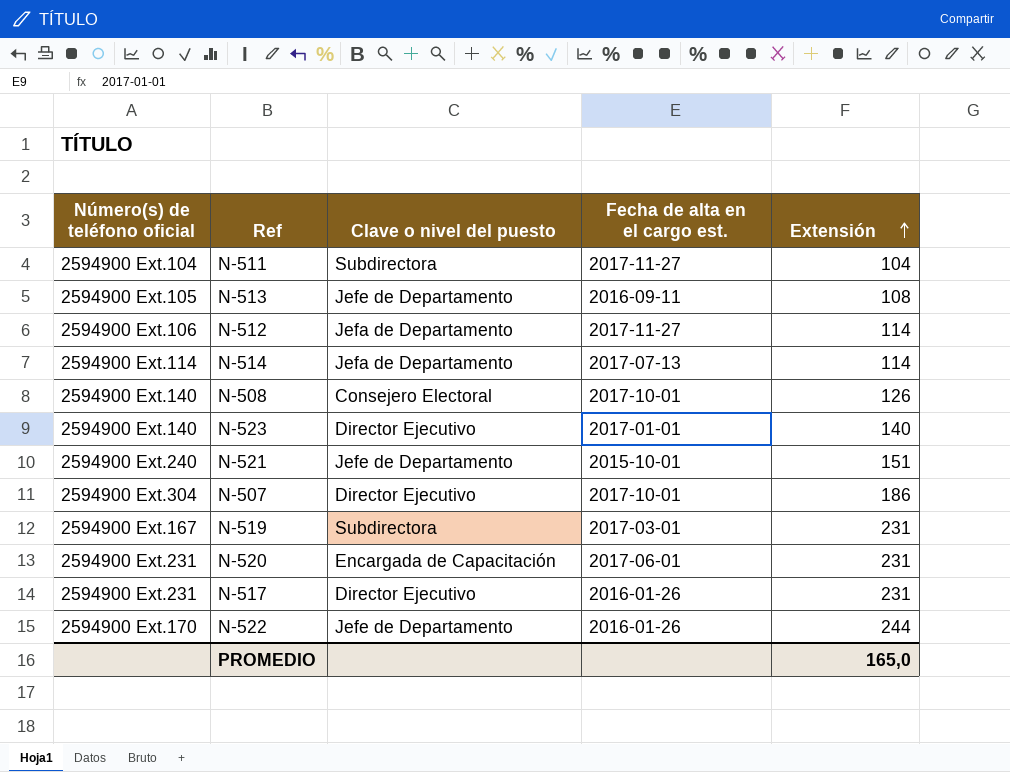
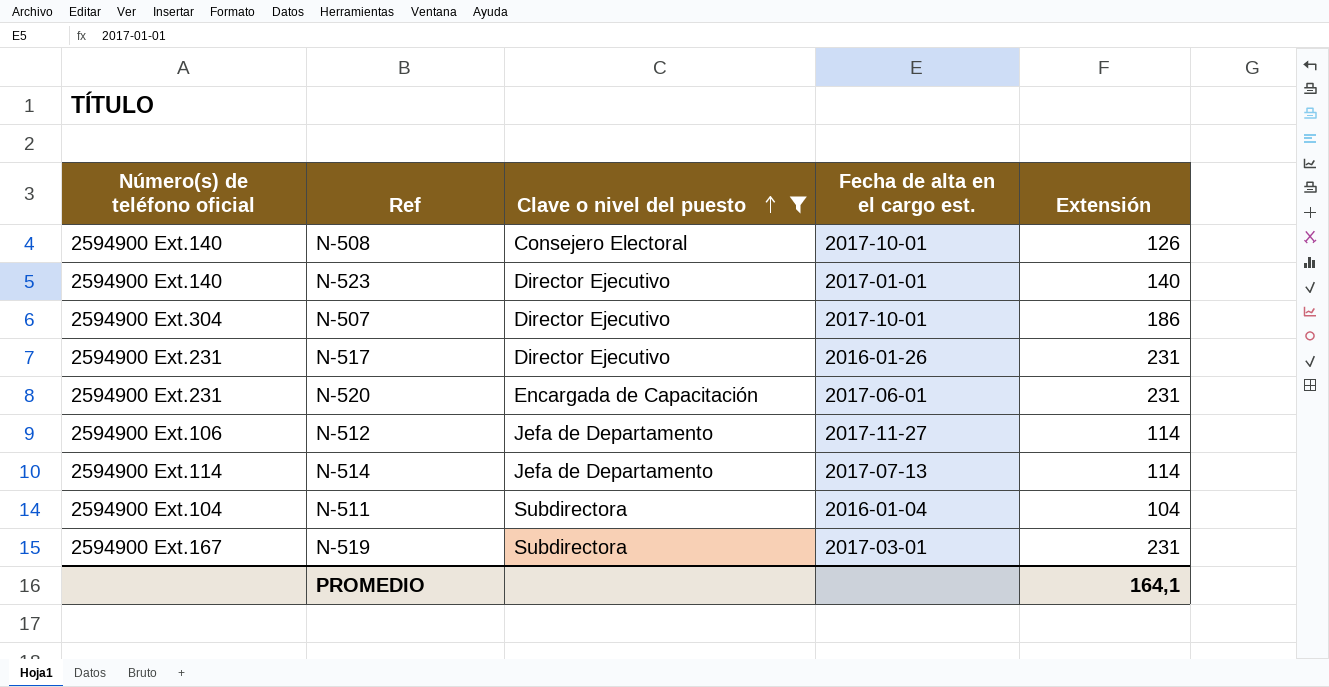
filter: none -> Clave o nivel del puesto != Jefe de Departamento
row order: Extensión ascending -> Clave o nivel del puesto ascending
N-511 | Fecha de alta en el cargo est.: 2017-11-27 -> 2016-01-04
PROMEDIO | Extensión: 165,0 -> 164,1

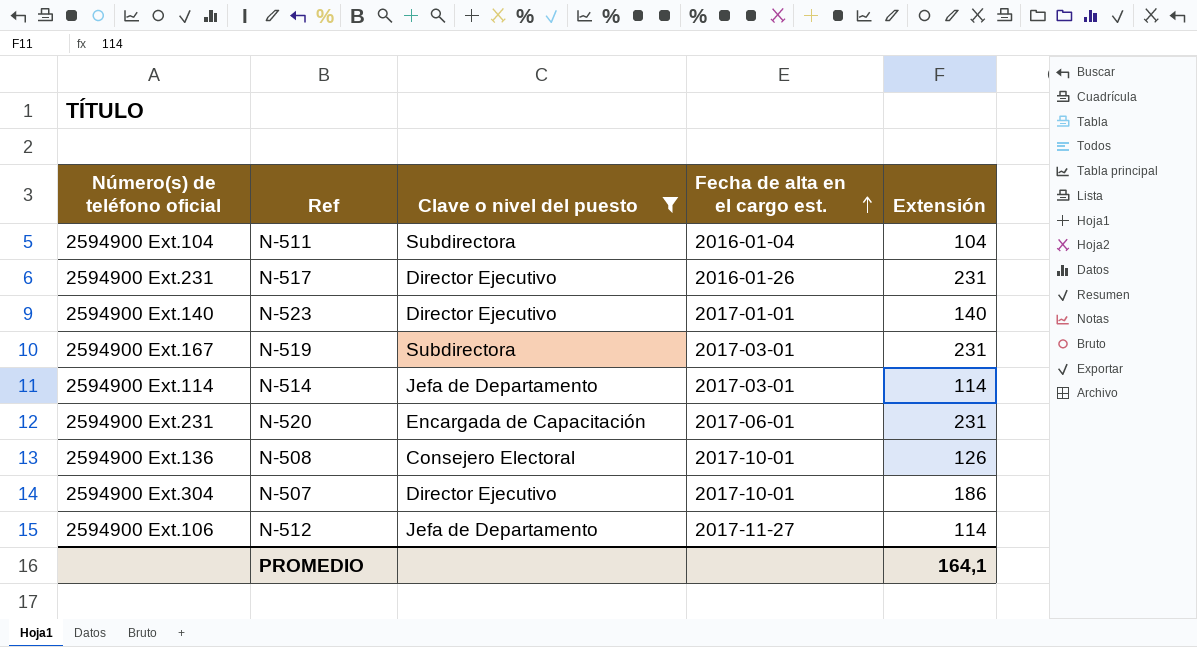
row order: Clave o nivel del puesto ascending -> Fecha de alta en el cargo est. ascending
N-514 | Fecha de alta en el cargo est.: 2017-07-13 -> 2017-03-01
N-508 | Número(s) de teléfono oficial: 2594900 Ext.140 -> 2594900 Ext.136

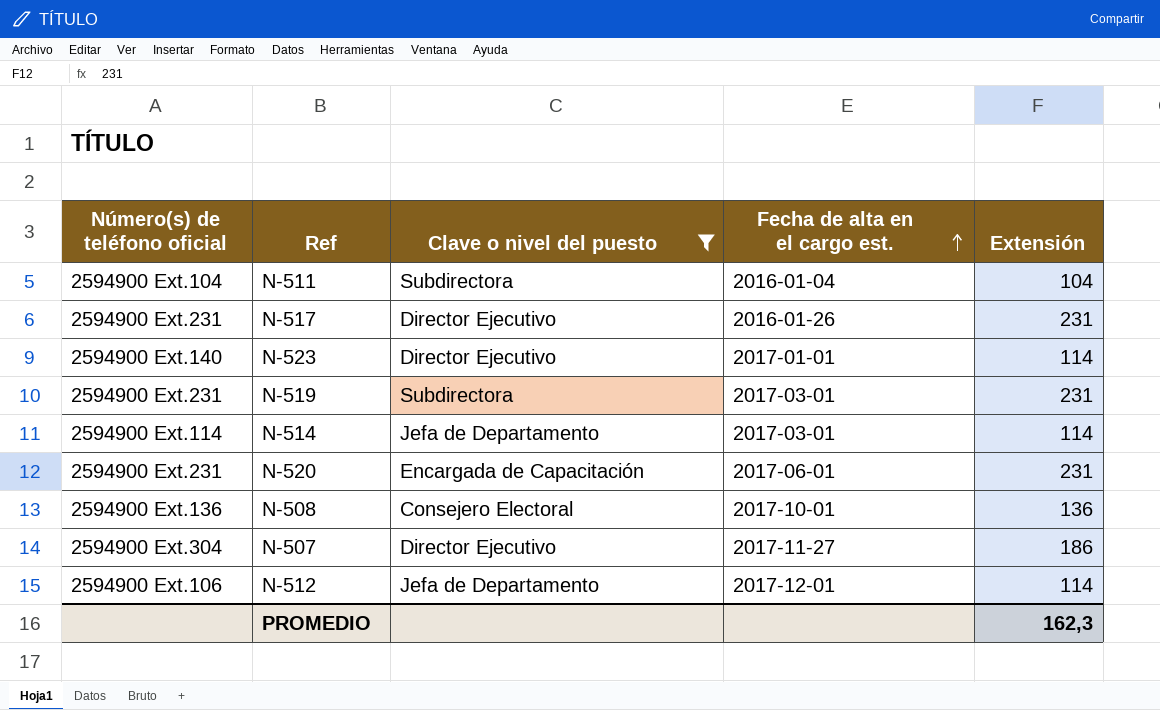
N-523 | Extensión: 140 -> 114
N-519 | Número(s) de teléfono oficial: 2594900 Ext.167 -> 2594900 Ext.231
N-508 | Extensión: 126 -> 136
N-507 | Fecha de alta en el cargo est.: 2017-10-01 -> 2017-11-27
N-512 | Fecha de alta en el cargo est.: 2017-11-27 -> 2017-12-01
PROMEDIO | Extensión: 164,1 -> 162,3

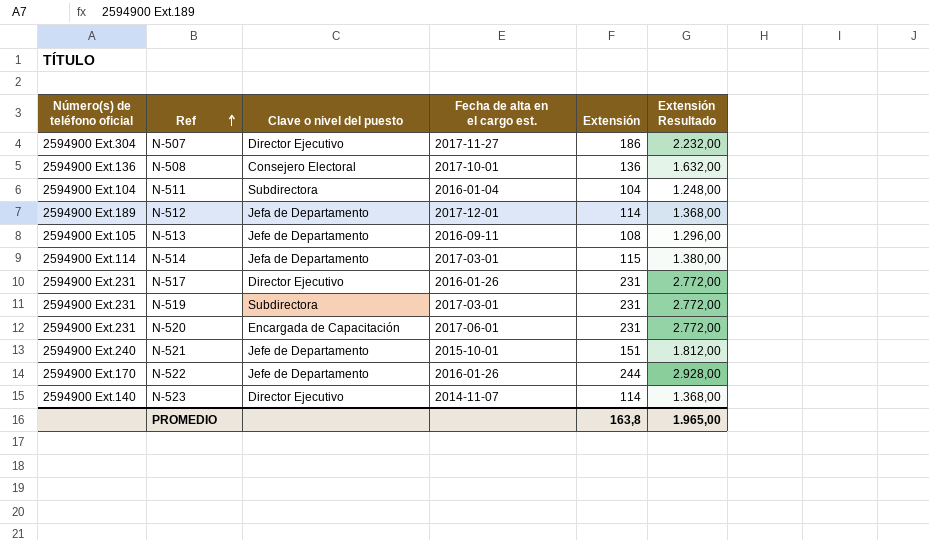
filter: Clave o nivel del puesto != Jefe de Departamento -> none
row order: Fecha de alta en el cargo est. ascending -> Ref ascending
column Extensión Resultado | formula: none -> [Extensión] * 12
N-512 | Número(s) de teléfono oficial: 2594900 Ext.106 -> 2594900 Ext.189
N-514 | Extensión: 114 -> 115
N-523 | Fecha de alta en el cargo est.: 2017-01-01 -> 2014-11-07
PROMEDIO | Extensión: 162,3 -> 163,8

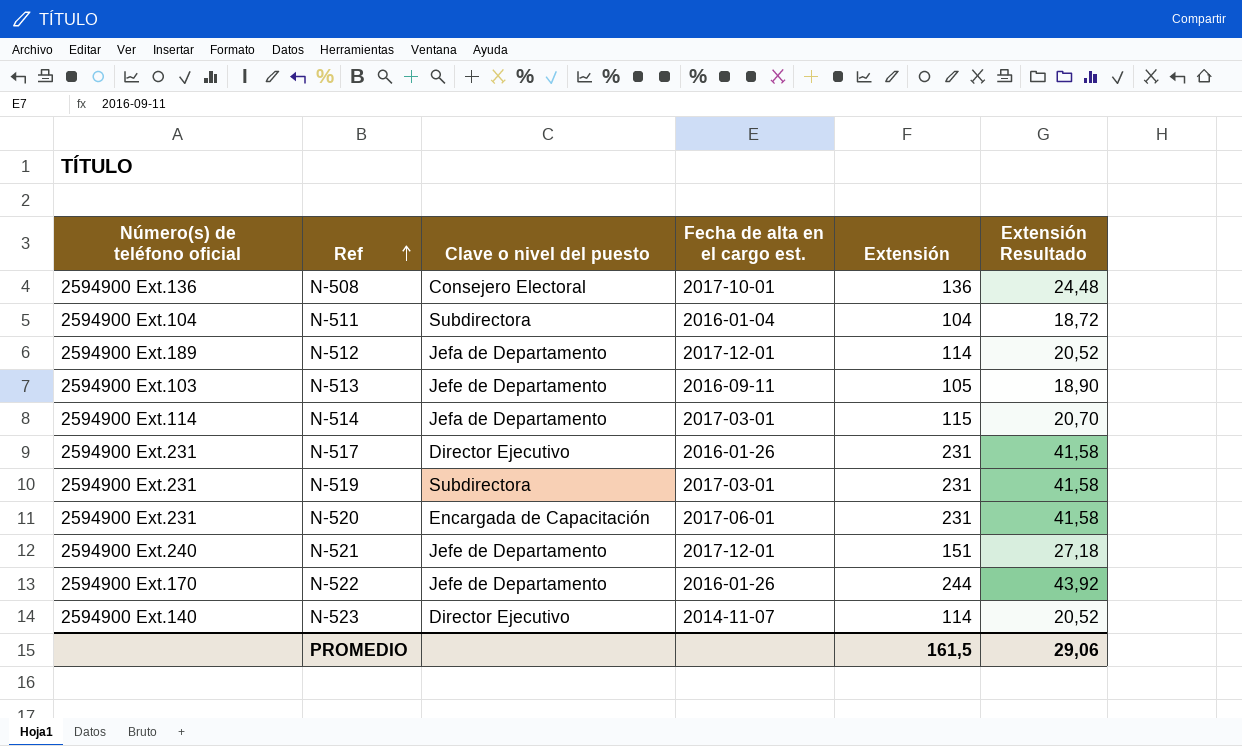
column Extensión Resultado | formula: [Extensión] * 12 -> [Extensión] * 0,18
row N-507: 2594900 Ext.304 | Director Ejecutivo | 2017-11-27 | 186 | 2.232,00 -> none
N-513 | Número(s) de teléfono oficial: 2594900 Ext.105 -> 2594900 Ext.103
N-513 | Extensión: 108 -> 105
N-521 | Fecha de alta en el cargo est.: 2015-10-01 -> 2017-12-01
PROMEDIO | Extensión: 163,8 -> 161,5
PROMEDIO | Extensión Resultado: 1.965,00 -> 29,06

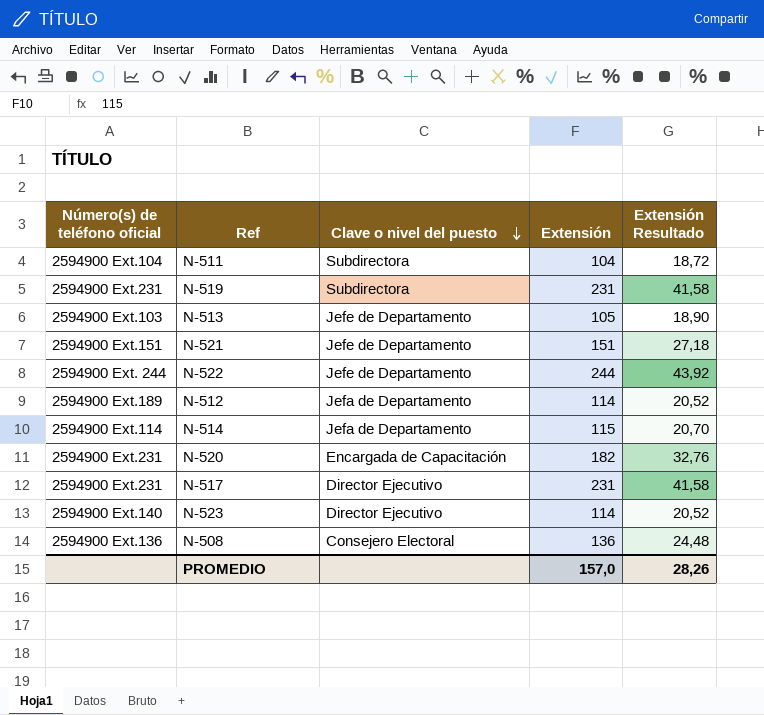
row order: Ref ascending -> Clave o nivel del puesto descending
column Fecha de alta en el cargo est. | position: 4 -> none
N-521 | Número(s) de teléfono oficial: 2594900 Ext.240 -> 2594900 Ext.151
N-522 | Número(s) de teléfono oficial: 2594900 Ext.170 -> 2594900 Ext. 244
N-520 | Extensión: 231 -> 182
N-520 | Extensión Resultado: 41,58 -> 32,76
PROMEDIO | Extensión: 161,5 -> 157,0
PROMEDIO | Extensión Resultado: 29,06 -> 28,26

